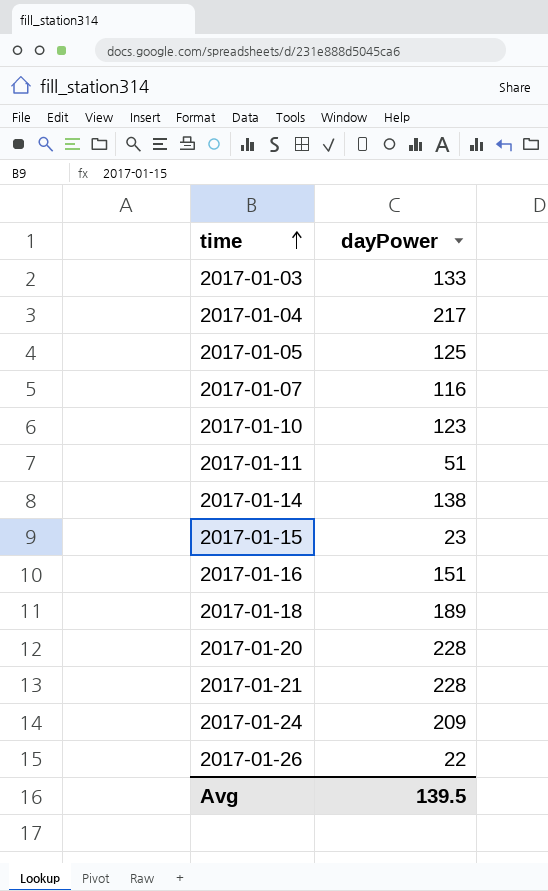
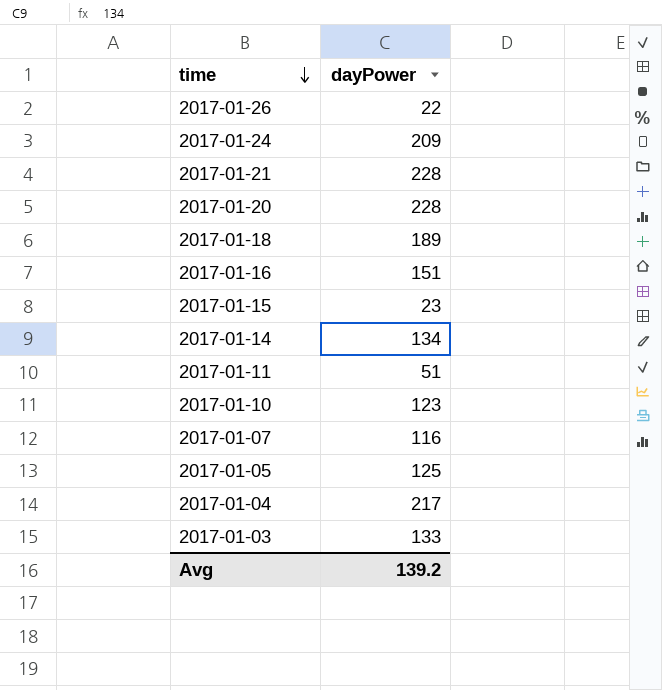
row order: time ascending -> time descending
2017-01-14 | dayPower: 138 -> 134
Avg | dayPower: 139.5 -> 139.2

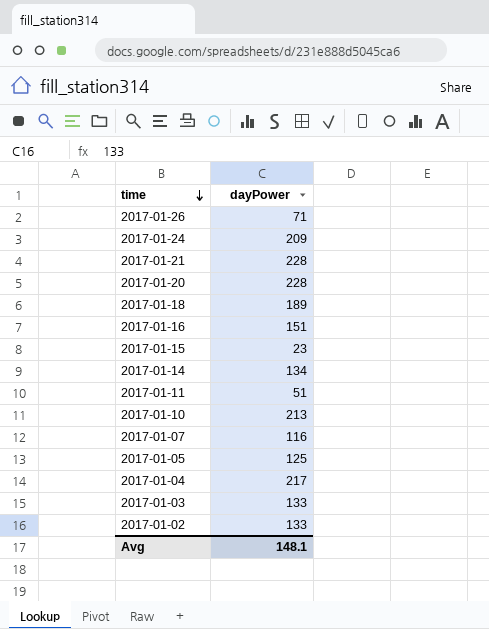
2017-01-26 | dayPower: 22 -> 71
2017-01-10 | dayPower: 123 -> 213
row 2017-01-02: none -> 133
Avg | dayPower: 139.2 -> 148.1

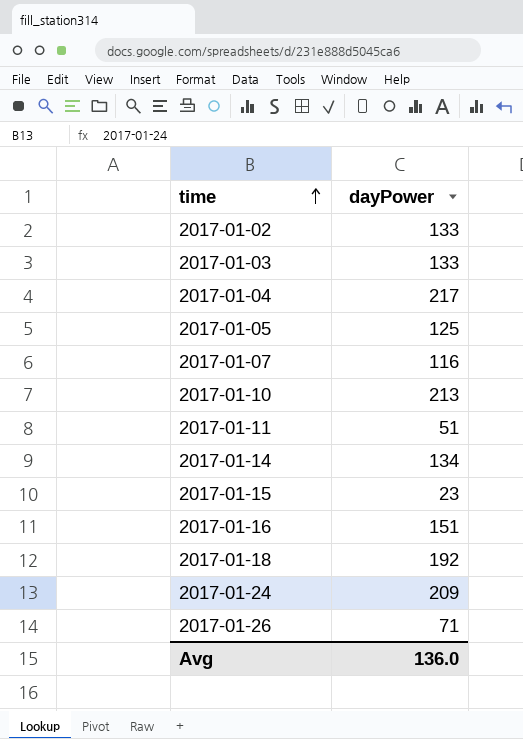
row order: time descending -> time ascending
row 2017-01-21: 228 -> none
row 2017-01-20: 228 -> none
2017-01-18 | dayPower: 189 -> 192
Avg | dayPower: 148.1 -> 136.0

